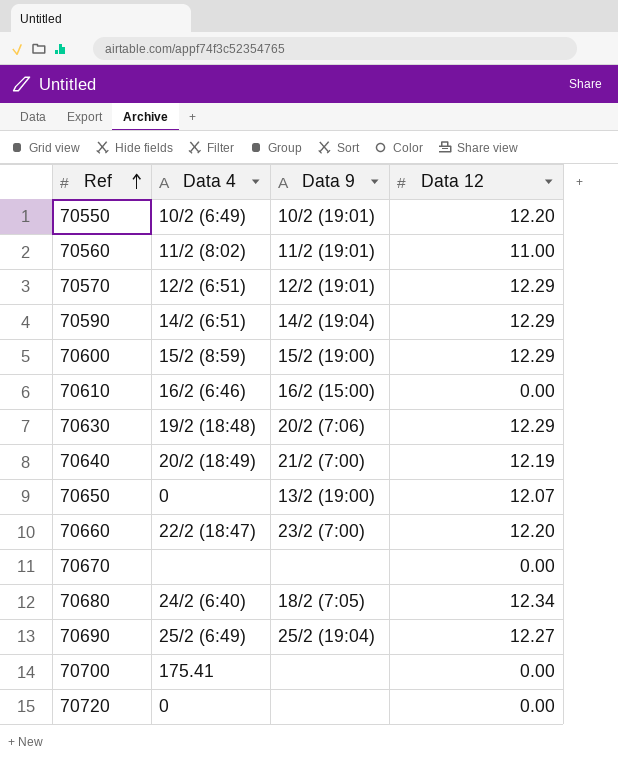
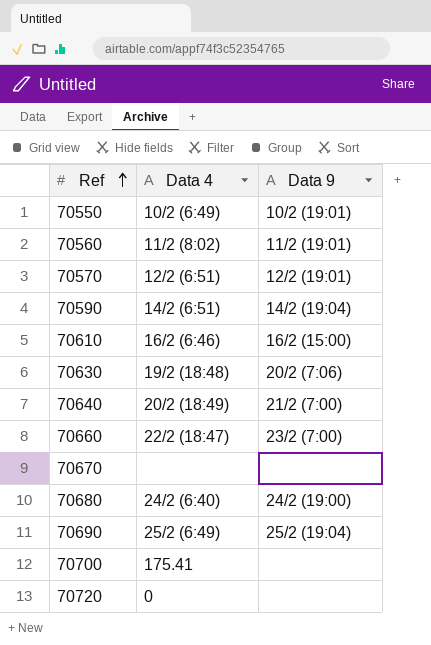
column Data 12 | position: 4 -> none
row 70600: 15/2 (8:59) | 15/2 (19:00) | 12.29 -> none
row 70650: 0 | 13/2 (19:00) | 12.07 -> none
70680 | Data 9: 18/2 (7:05) -> 24/2 (19:00)

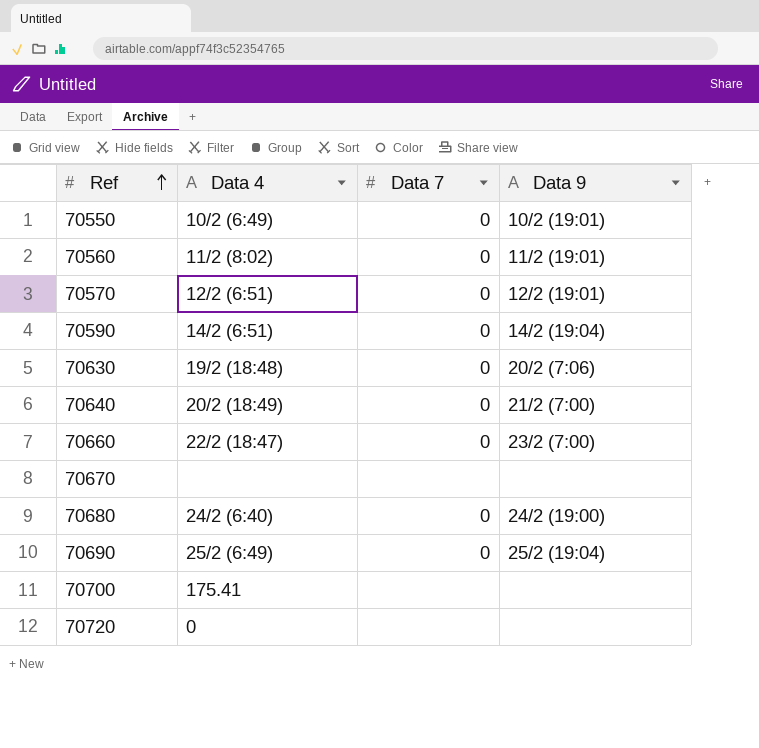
column Data 7 | position: none -> 3
row 70610: 16/2 (6:46) | 16/2 (15:00) -> none

